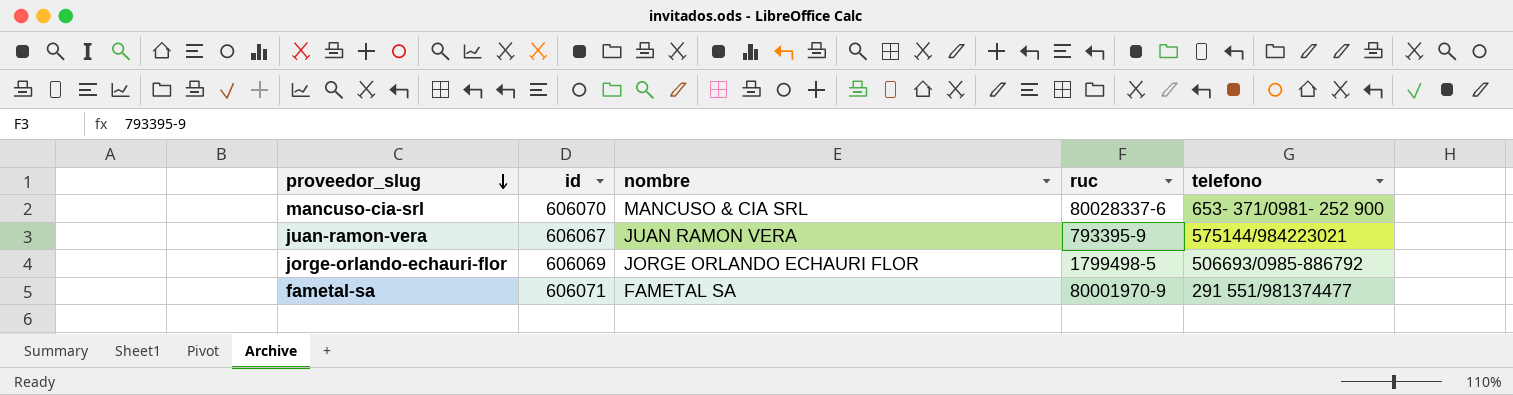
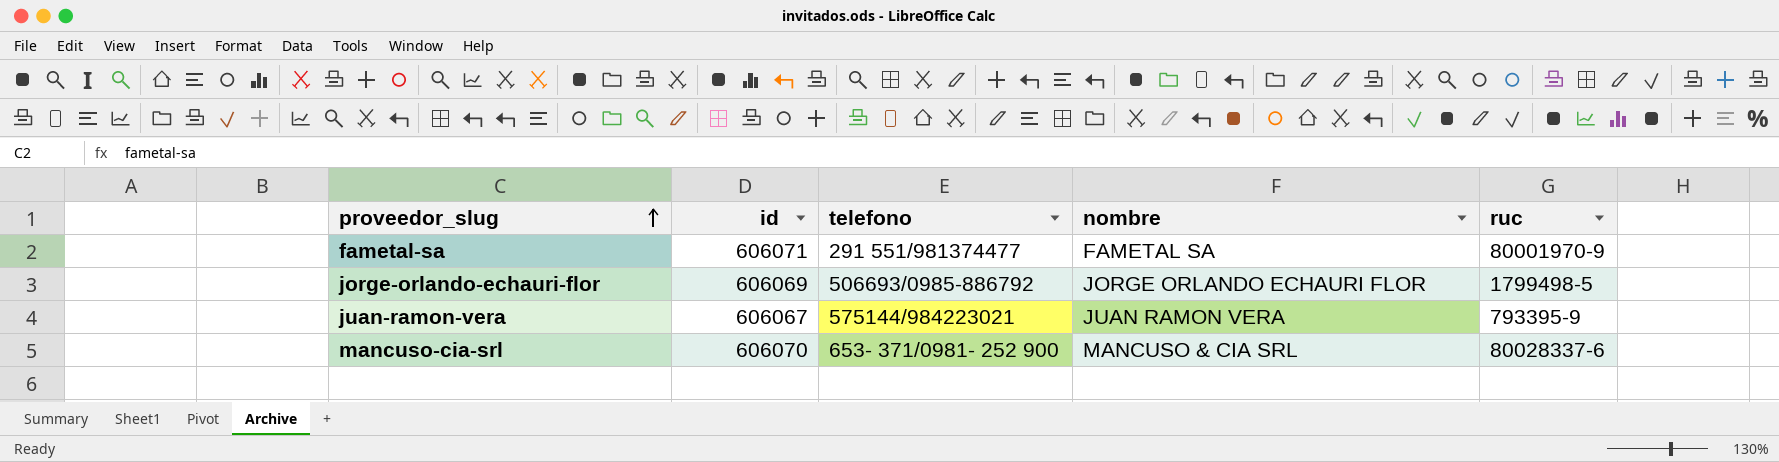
row order: proveedor_slug descending -> proveedor_slug ascending
column telefono | position: 5 -> 3

